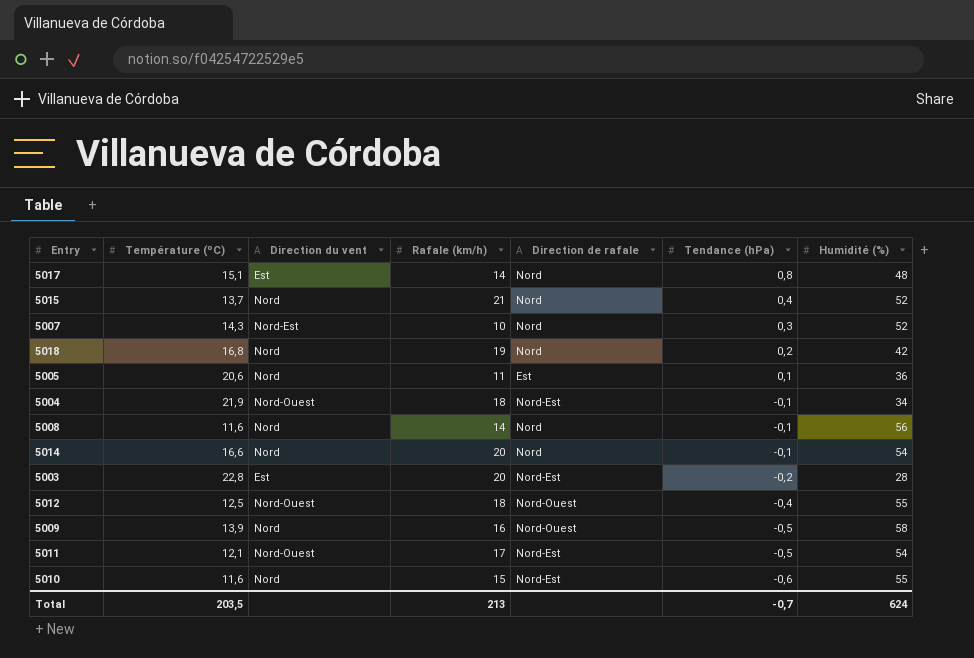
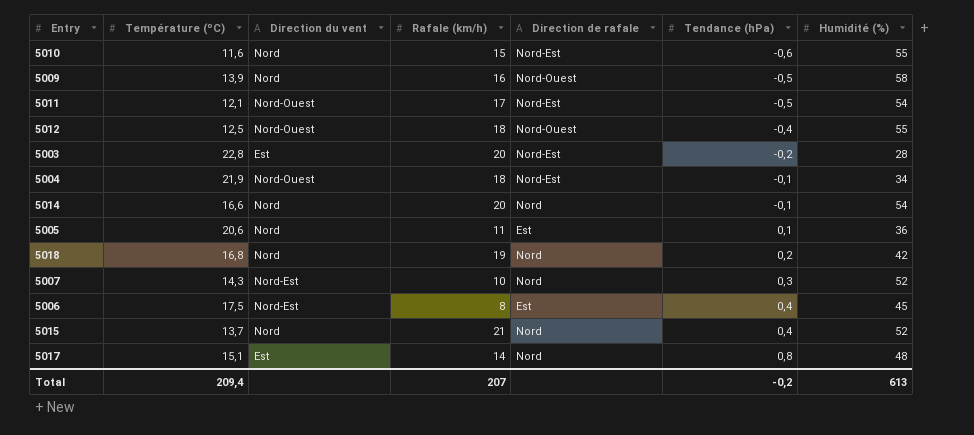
row order: Tendance (hPa) descending -> Tendance (hPa) ascending
row 5008: 11,6 | Nord | 14 | Nord | -0,1 | 56 -> none
row 5006: none -> 17,5 | Nord-Est | 8 | Est | 0,4 | 45
Total | Température (ºC): 203,5 -> 209,4
Total | Rafale (km/h): 213 -> 207
Total | Tendance (hPa): -0,7 -> -0,2
Total | Humidité (%): 624 -> 613

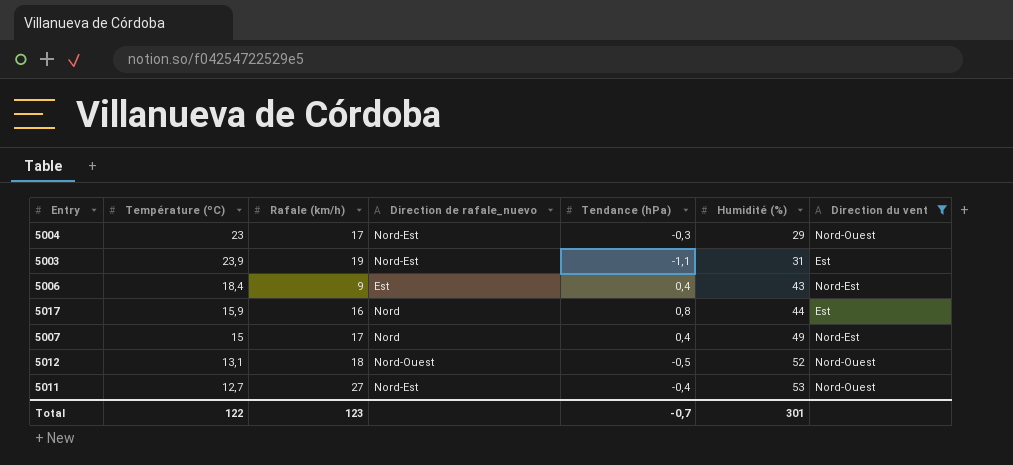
filter: none -> Direction du vent != Nord
row order: Tendance (hPa) ascending -> Humidité (%) ascending
column name: Direction de rafale -> Direction de rafale_nuevo
column Direction du vent | position: 3 -> 7
5004 | Température (ºC): 21,9 -> 23
5004 | Rafale (km/h): 18 -> 17
5004 | Tendance (hPa): -0,1 -> -0,3
5004 | Humidité (%): 34 -> 29
5003 | Température (ºC): 22,8 -> 23,9
5003 | Rafale (km/h): 20 -> 19
5003 | Tendance (hPa): -0,2 -> -1,1
5003 | Humidité (%): 28 -> 31
5006 | Température (ºC): 17,5 -> 18,4
5006 | Rafale (km/h): 8 -> 9
5006 | Humidité (%): 45 -> 43
5017 | Température (ºC): 15,1 -> 15,9
5017 | Rafale (km/h): 14 -> 16
5017 | Humidité (%): 48 -> 44
5007 | Température (ºC): 14,3 -> 15
5007 | Rafale (km/h): 10 -> 17
5007 | Tendance (hPa): 0,3 -> 0,4
5007 | Humidité (%): 52 -> 49
5012 | Température (ºC): 12,5 -> 13,1
5012 | Tendance (hPa): -0,4 -> -0,5
5012 | Humidité (%): 55 -> 52
5011 | Température (ºC): 12,1 -> 12,7
5011 | Rafale (km/h): 17 -> 27
5011 | Tendance (hPa): -0,5 -> -0,4
5011 | Humidité (%): 54 -> 53
Total | Température (ºC): 209,4 -> 122
Total | Rafale (km/h): 207 -> 123
Total | Tendance (hPa): -0,2 -> -0,7
Total | Humidité (%): 613 -> 301

